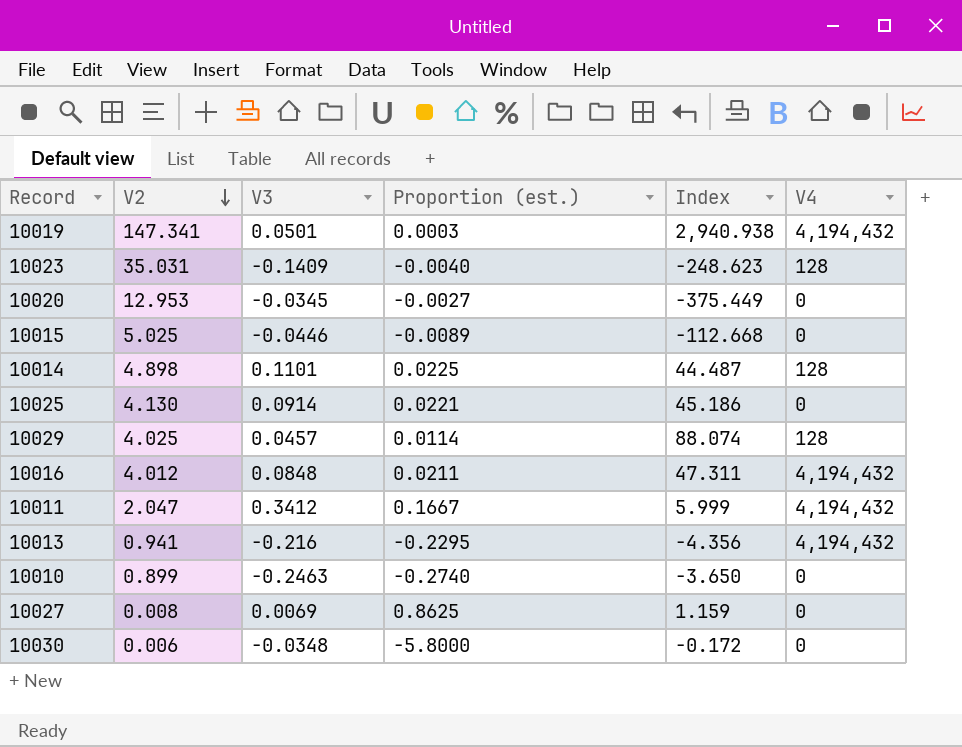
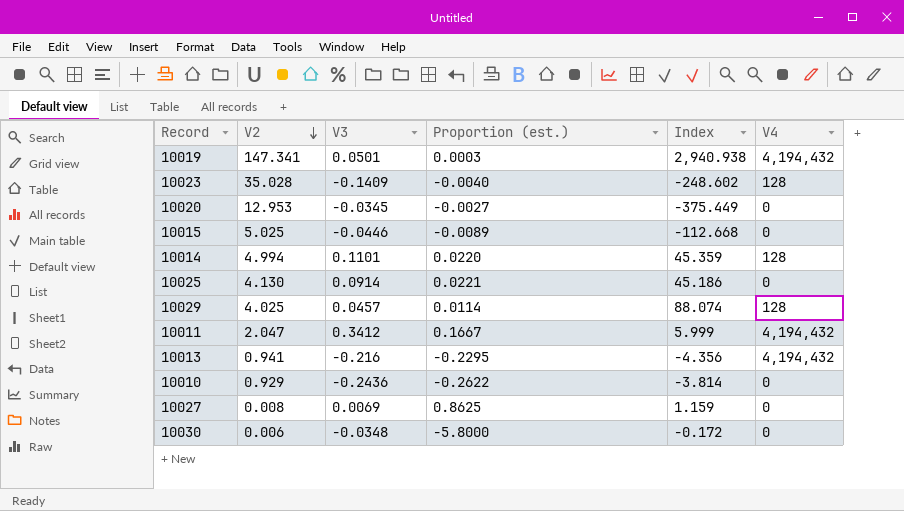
row 10016: 4.012 | 0.0848 | 0.0211 | 47.311 | 4,194,432 -> none
10023 | V2: 35.031 -> 35.028
10023 | Index: -248.623 -> -248.602
10014 | V2: 4.898 -> 4.994
10014 | Proportion (est.): 0.0225 -> 0.0220
10014 | Index: 44.487 -> 45.359
10010 | V2: 0.899 -> 0.929
10010 | V3: -0.2463 -> -0.2436
10010 | Proportion (est.): -0.2740 -> -0.2622
10010 | Index: -3.650 -> -3.814

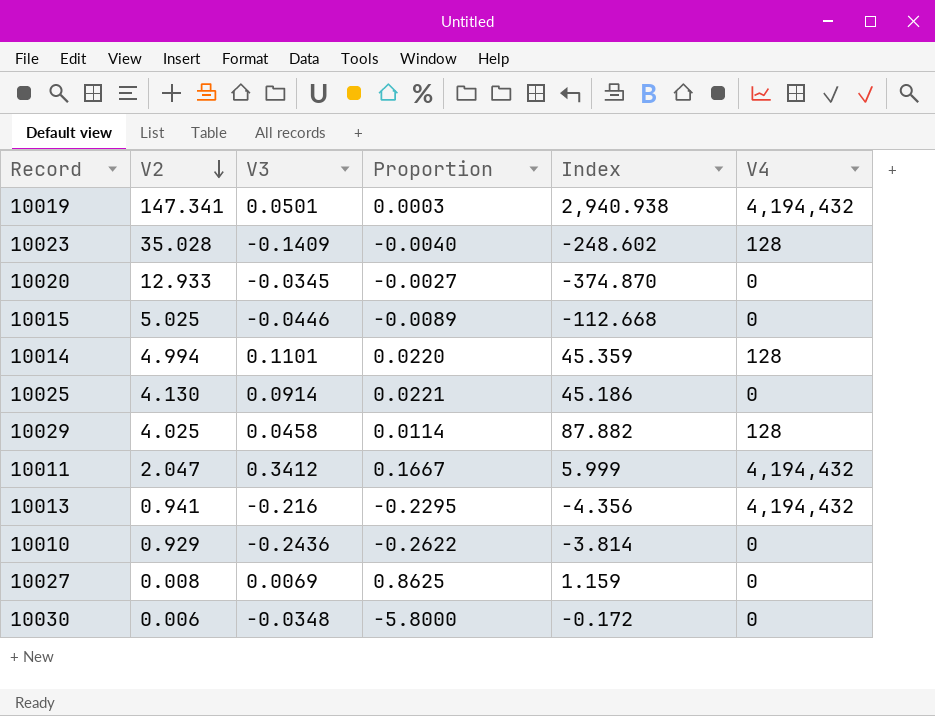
column name: Proportion (est.) -> Proportion
10020 | V2: 12.953 -> 12.933
10020 | Index: -375.449 -> -374.870
10029 | V3: 0.0457 -> 0.0458
10029 | Index: 88.074 -> 87.882

